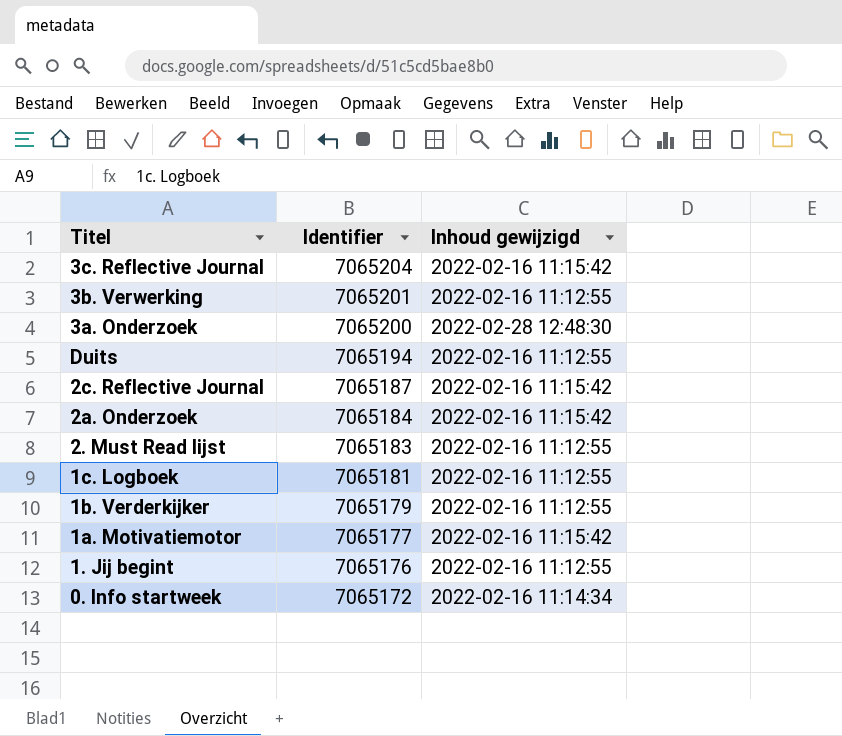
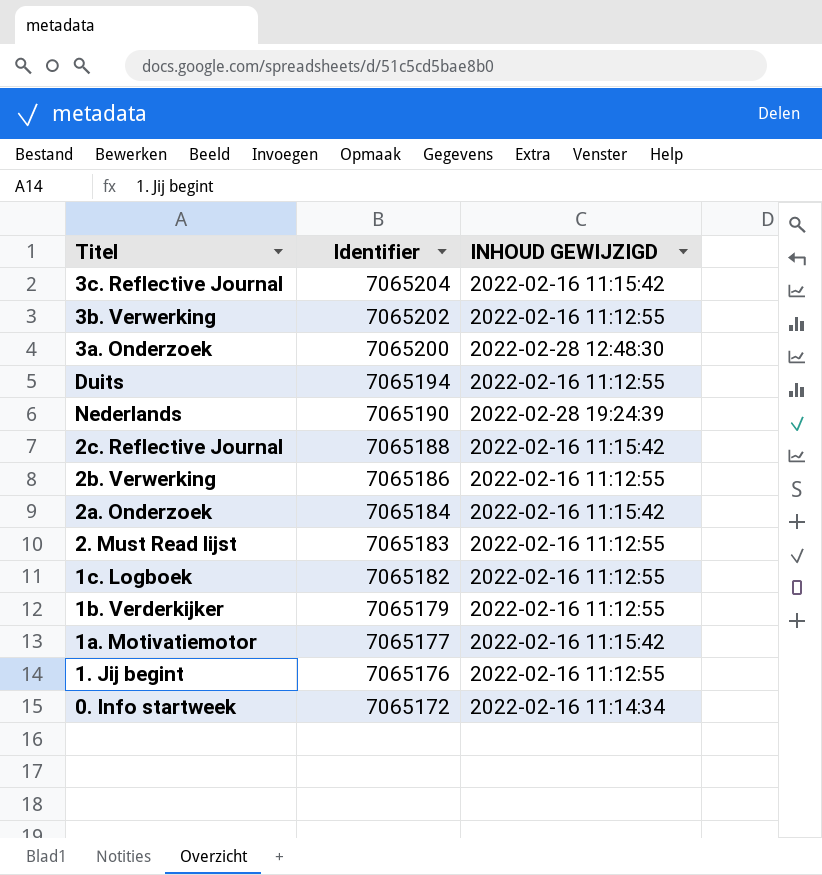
column name: Inhoud gewijzigd -> INHOUD GEWIJZIGD
3b. Verwerking | Identifier: 7065201 -> 7065202
row Nederlands: none -> 7065190 | 2022-02-28 19:24:39
2c. Reflective Journal | Identifier: 7065187 -> 7065188
row 2b. Verwerking: none -> 7065186 | 2022-02-16 11:12:55
1c. Logboek | Identifier: 7065181 -> 7065182

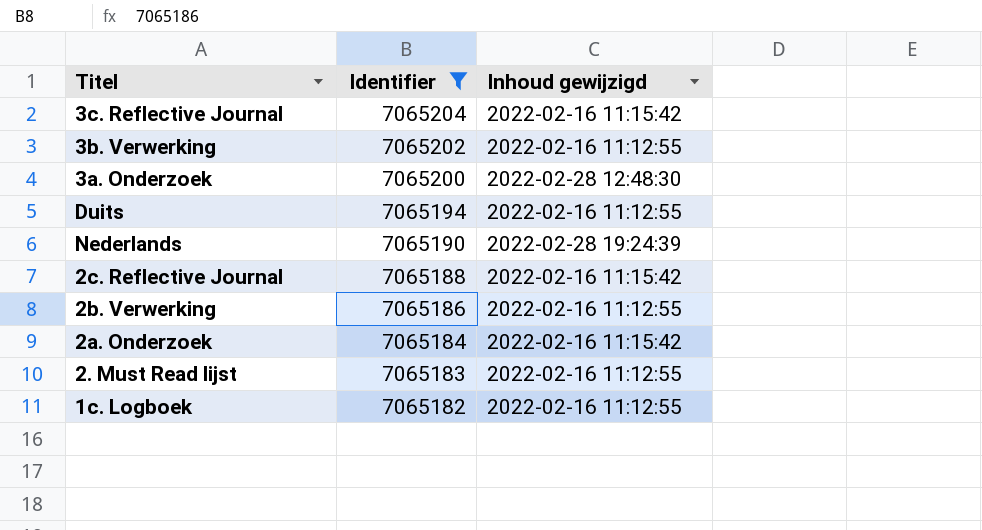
filter: none -> Identifier >= 7065182
column name: INHOUD GEWIJZIGD -> Inhoud gewijzigd

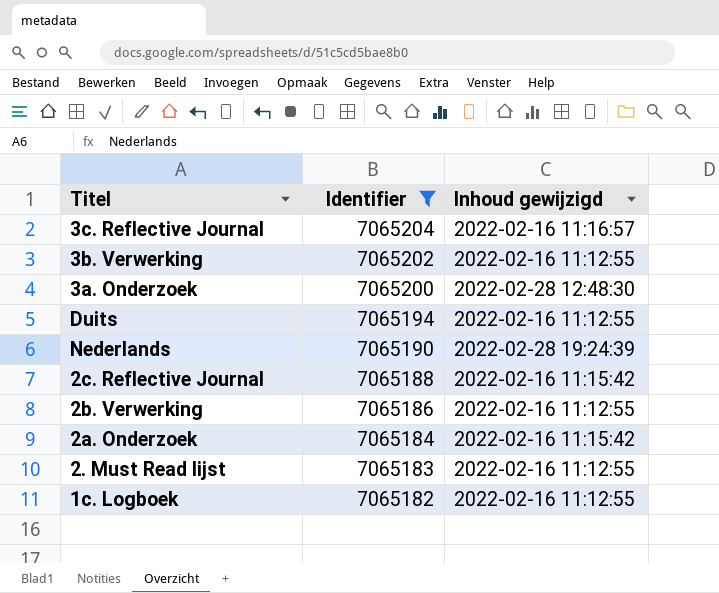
3c. Reflective Journal | Inhoud gewijzigd: 2022-02-16 11:15:42 -> 2022-02-16 11:16:57

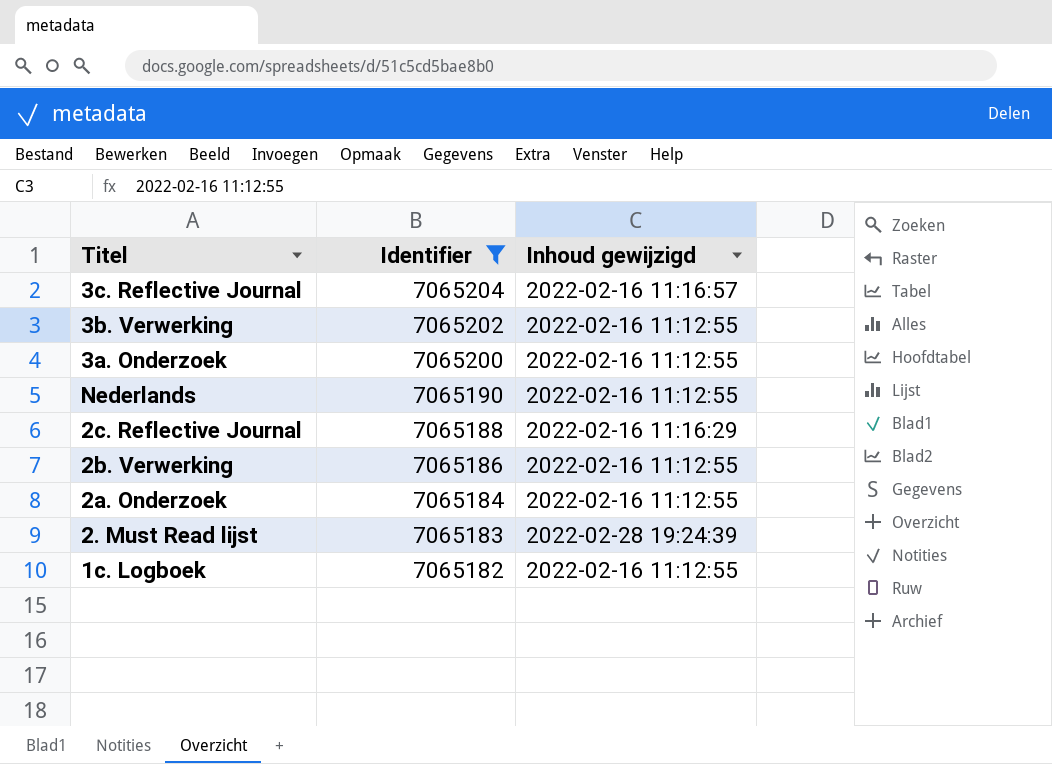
row Duits: 7065194 | 2022-02-16 11:12:55 -> none
3a. Onderzoek | Inhoud gewijzigd: 2022-02-28 12:48:30 -> 2022-02-16 11:12:55
Nederlands | Inhoud gewijzigd: 2022-02-28 19:24:39 -> 2022-02-16 11:12:55
2c. Reflective Journal | Inhoud gewijzigd: 2022-02-16 11:15:42 -> 2022-02-16 11:16:29
2a. Onderzoek | Inhoud gewijzigd: 2022-02-16 11:15:42 -> 2022-02-16 11:12:55
2. Must Read lijst | Inhoud gewijzigd: 2022-02-16 11:12:55 -> 2022-02-28 19:24:39

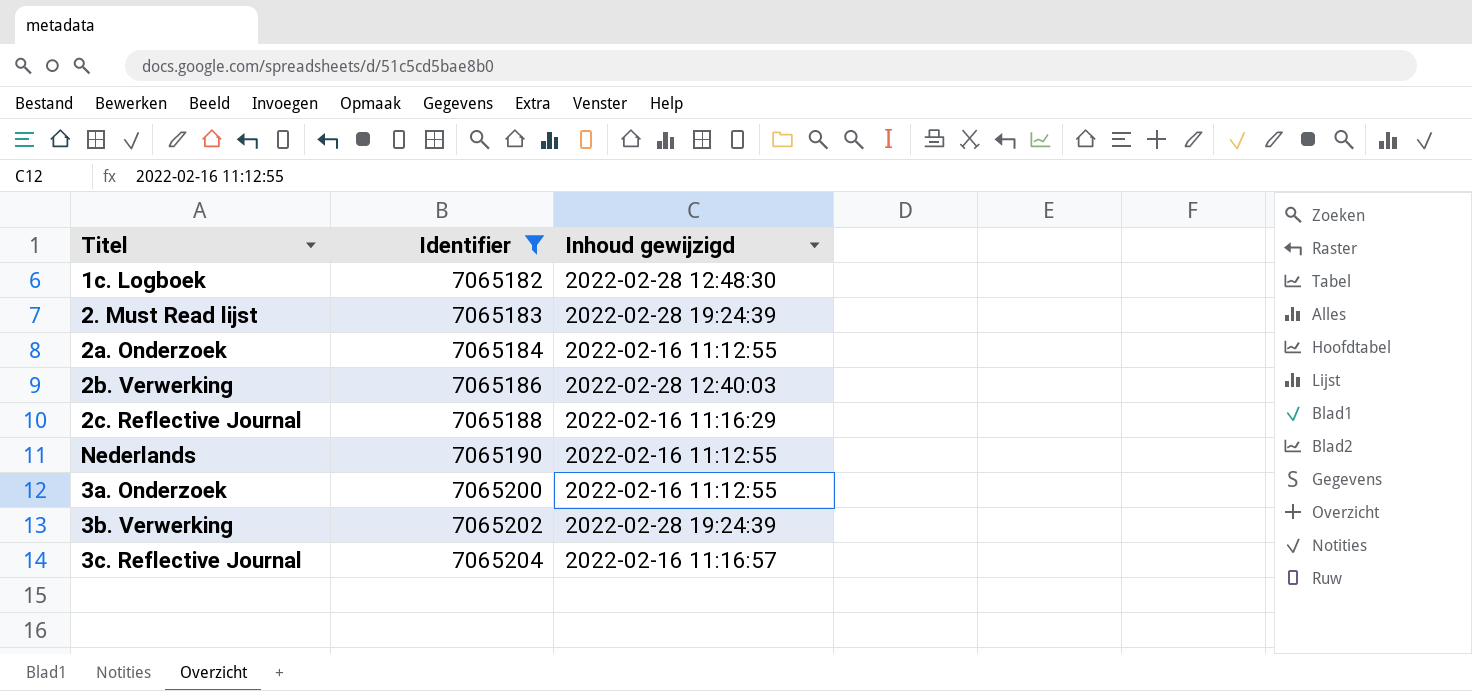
row order: Identifier descending -> Identifier ascending
1c. Logboek | Inhoud gewijzigd: 2022-02-16 11:12:55 -> 2022-02-28 12:48:30
2b. Verwerking | Inhoud gewijzigd: 2022-02-16 11:12:55 -> 2022-02-28 12:40:03
3b. Verwerking | Inhoud gewijzigd: 2022-02-16 11:12:55 -> 2022-02-28 19:24:39

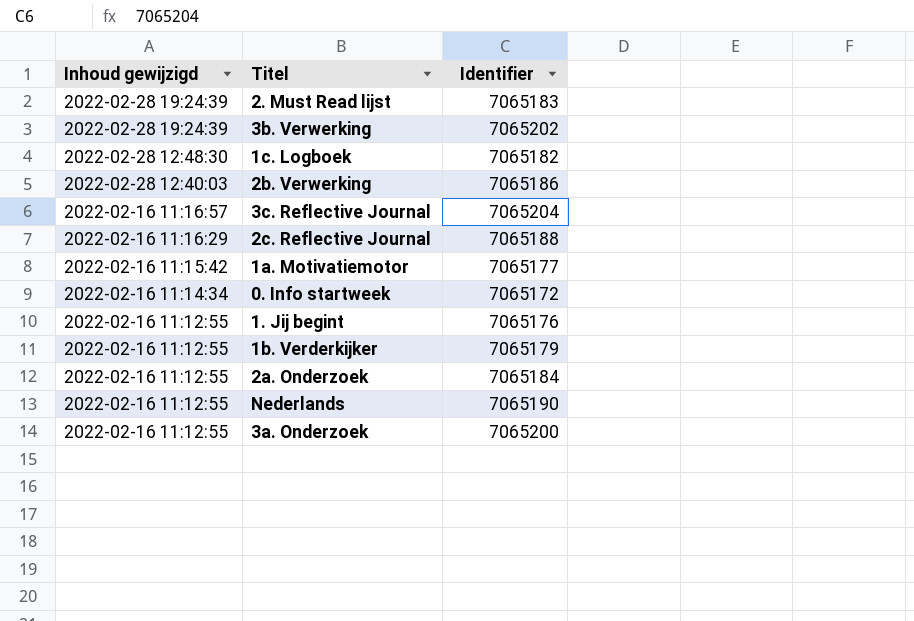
filter: Identifier >= 7065182 -> none
row order: Identifier ascending -> Inhoud gewijzigd descending
column Inhoud gewijzigd | position: 3 -> 1

